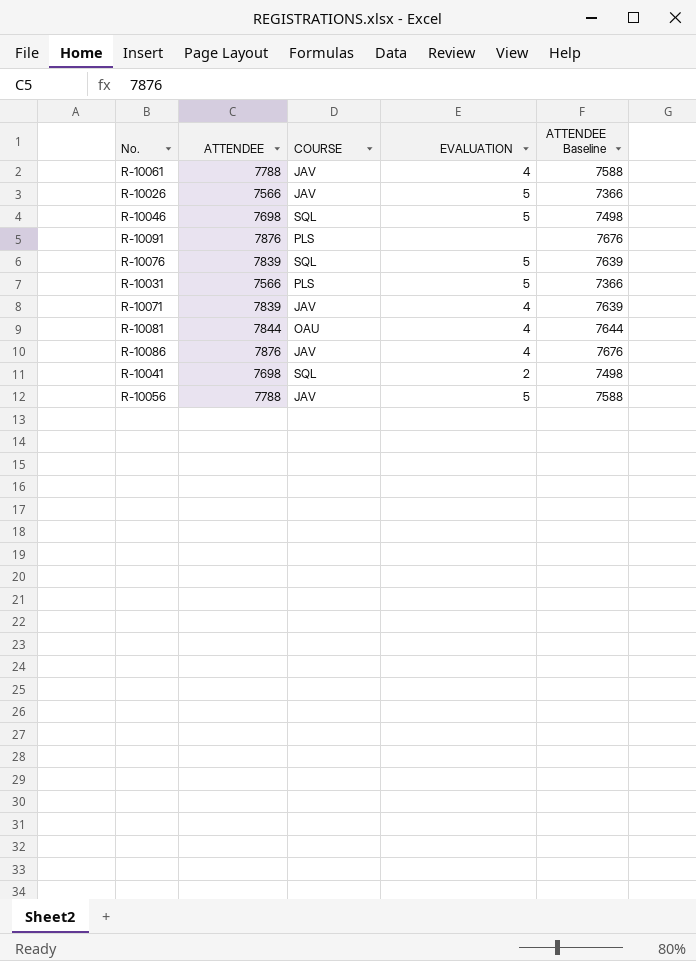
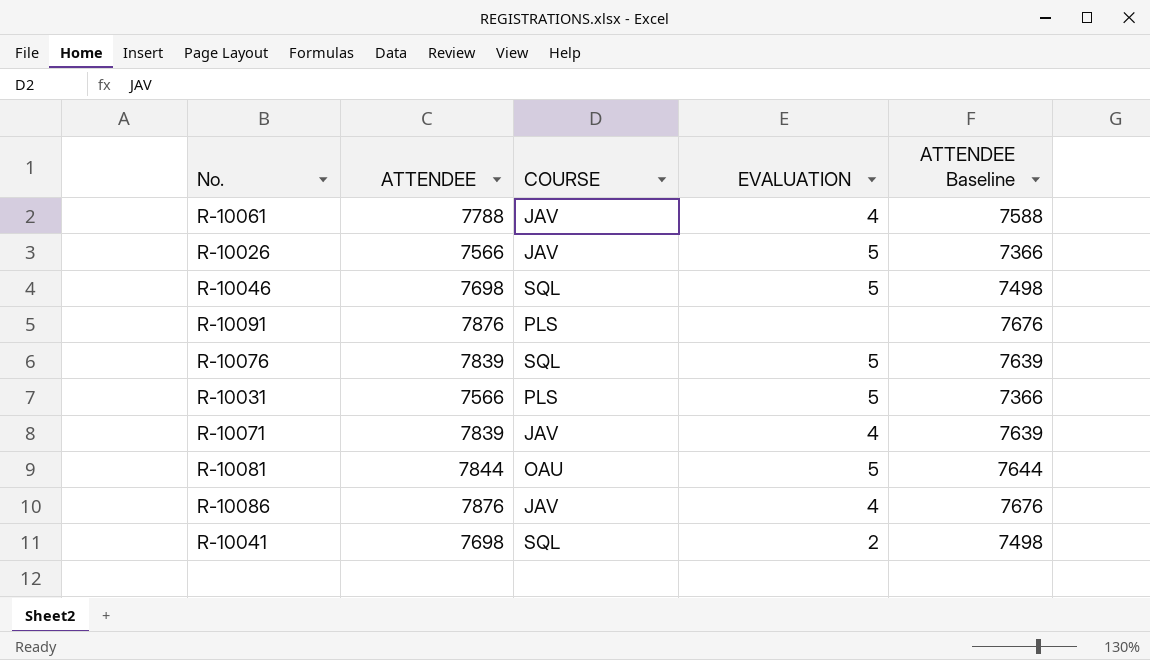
row R-10056: 7788 | JAV | 5 | 7588 -> none
R-10081 | EVALUATION: 4 -> 5

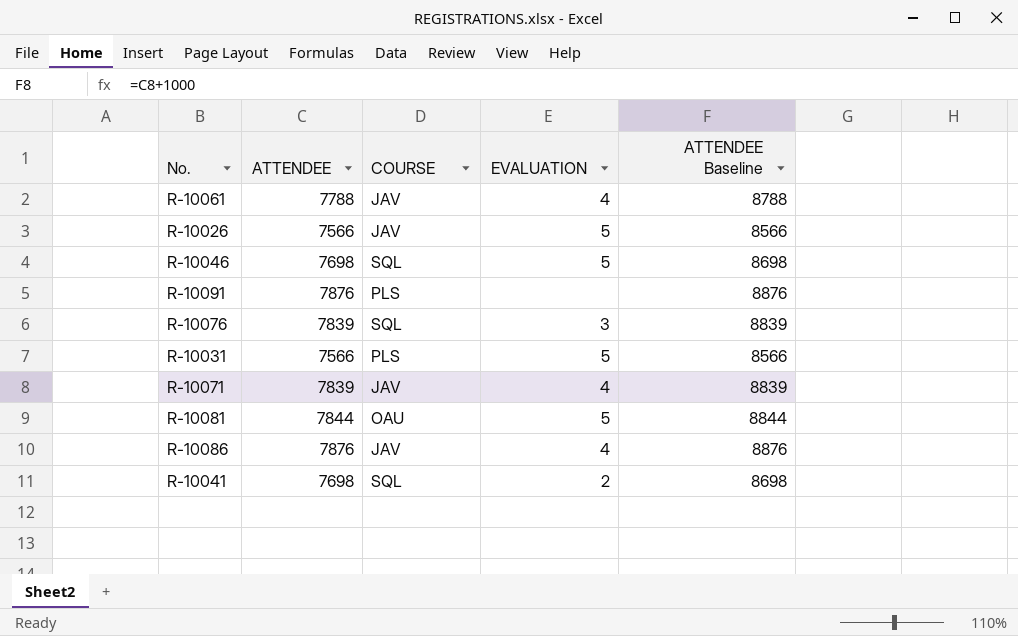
column ATTENDEE Baseline | formula: [ATTENDEE] - 200 -> [ATTENDEE] + 1000
R-10076 | EVALUATION: 5 -> 3

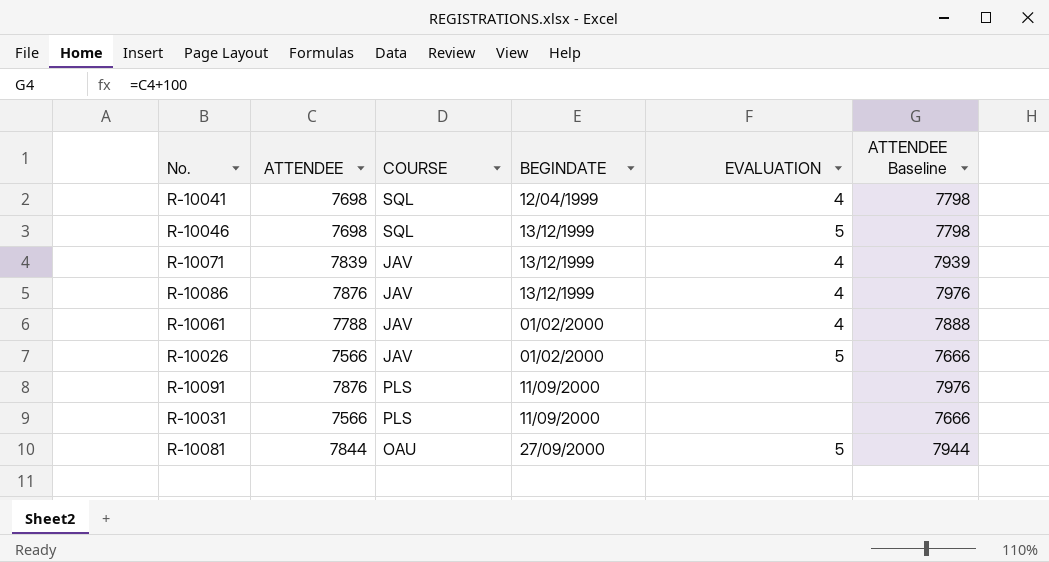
row order: none -> BEGINDATE ascending
column BEGINDATE | position: none -> 4
column ATTENDEE Baseline | formula: [ATTENDEE] + 1000 -> [ATTENDEE] + 100
row R-10076: 7839 | SQL | 3 | 8839 -> none
R-10041 | EVALUATION: 2 -> 4
R-10031 | EVALUATION: 5 -> none

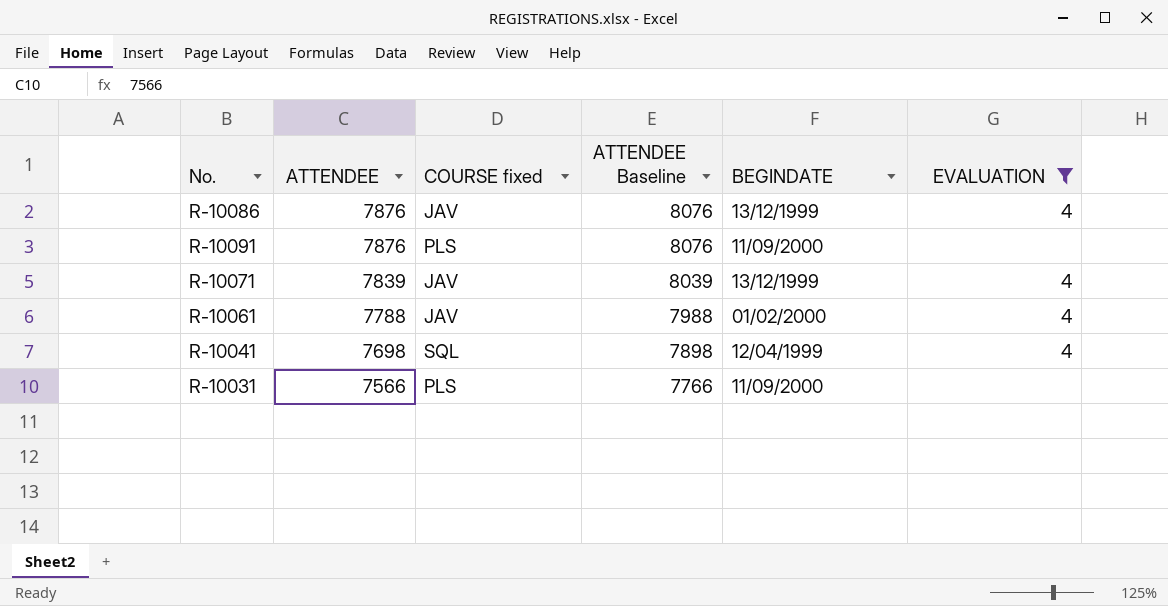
filter: none -> EVALUATION != 5
row order: BEGINDATE ascending -> ATTENDEE descending
column name: COURSE -> COURSE fixed
column ATTENDEE Baseline | formula: [ATTENDEE] + 100 -> [ATTENDEE] + 200
column ATTENDEE Baseline | position: 6 -> 4

